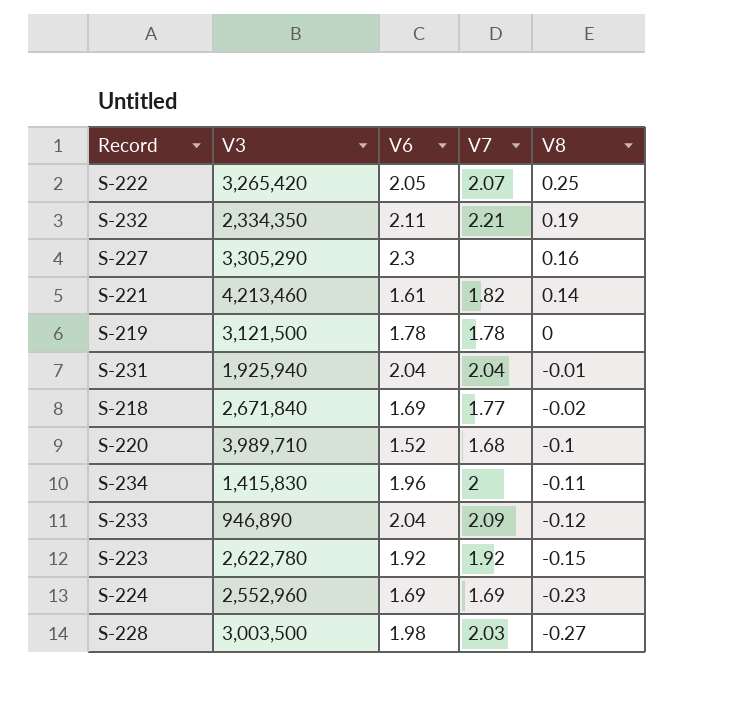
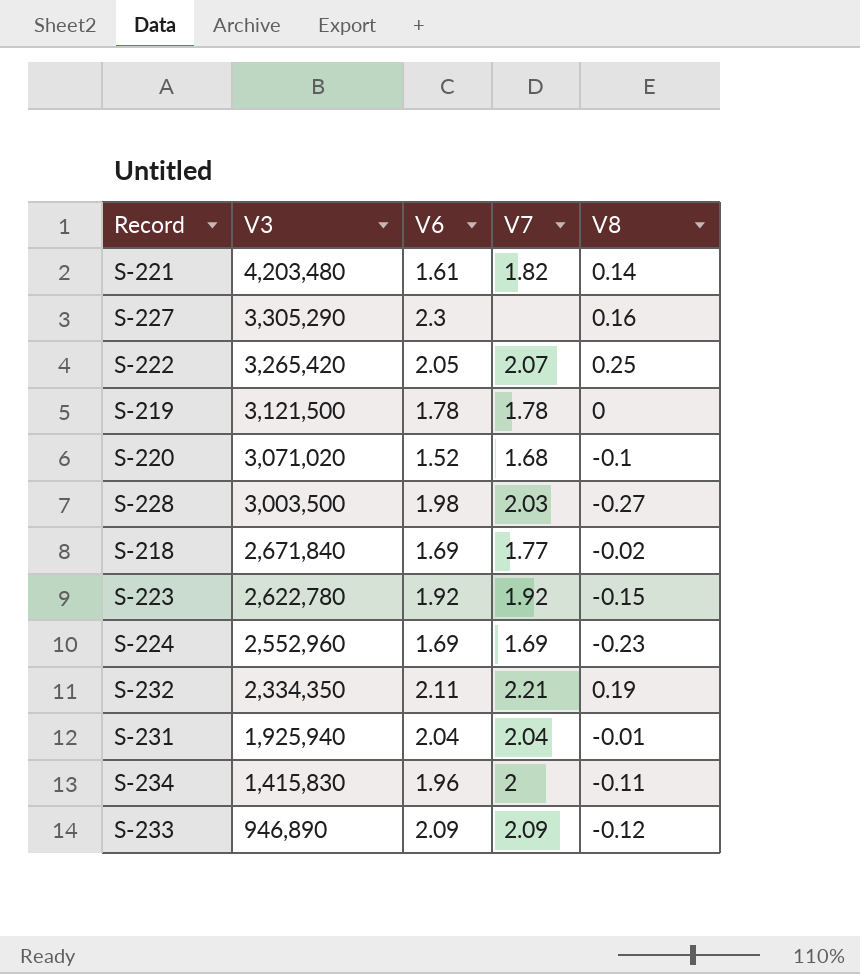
row order: V8 descending -> V3 descending
S-221 | V3: 4,213,460 -> 4,203,480
S-220 | V3: 3,989,710 -> 3,071,020
S-233 | V6: 2.04 -> 2.09

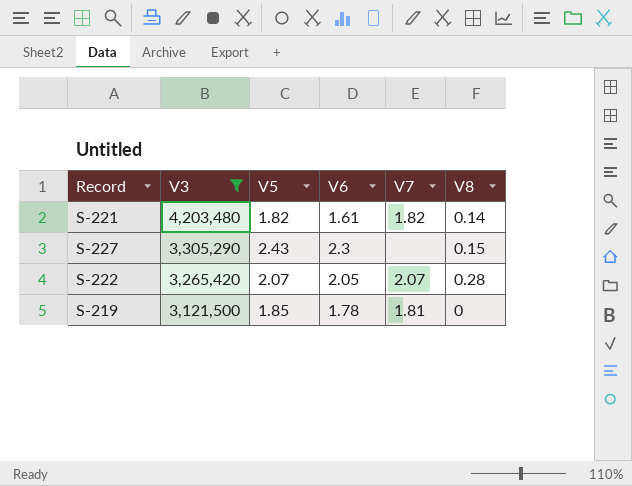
filter: none -> V3 >= 3,121,500
column V5 | position: none -> 3
S-227 | V8: 0.16 -> 0.15
S-222 | V8: 0.25 -> 0.28
S-219 | V7: 1.78 -> 1.81

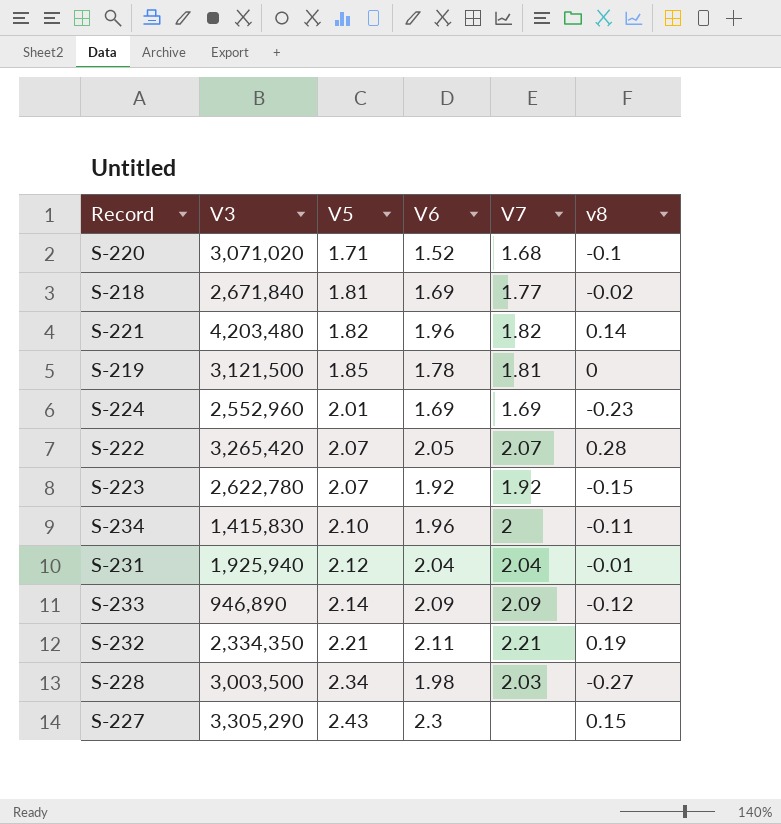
filter: V3 >= 3,121,500 -> none
row order: V3 descending -> V5 ascending
column name: V8 -> v8
S-221 | V6: 1.61 -> 1.96

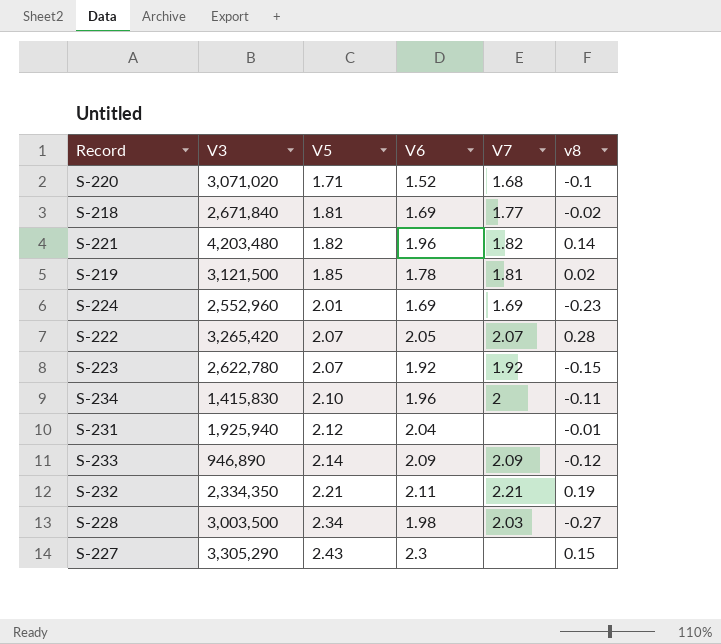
S-219 | v8: 0 -> 0.02
S-231 | V7: 2.04 -> none

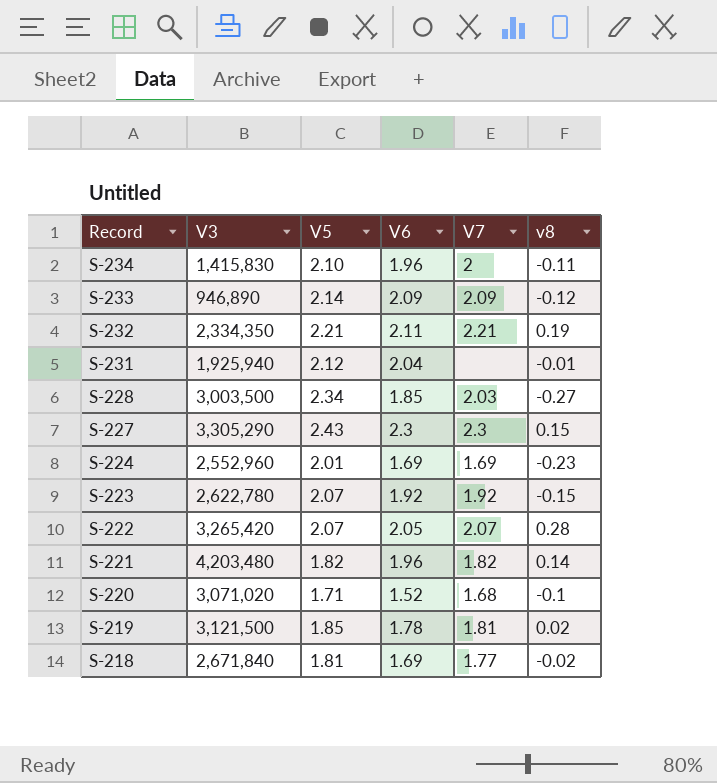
row order: V5 ascending -> Record descending
S-228 | V6: 1.98 -> 1.85
S-227 | V7: none -> 2.3

